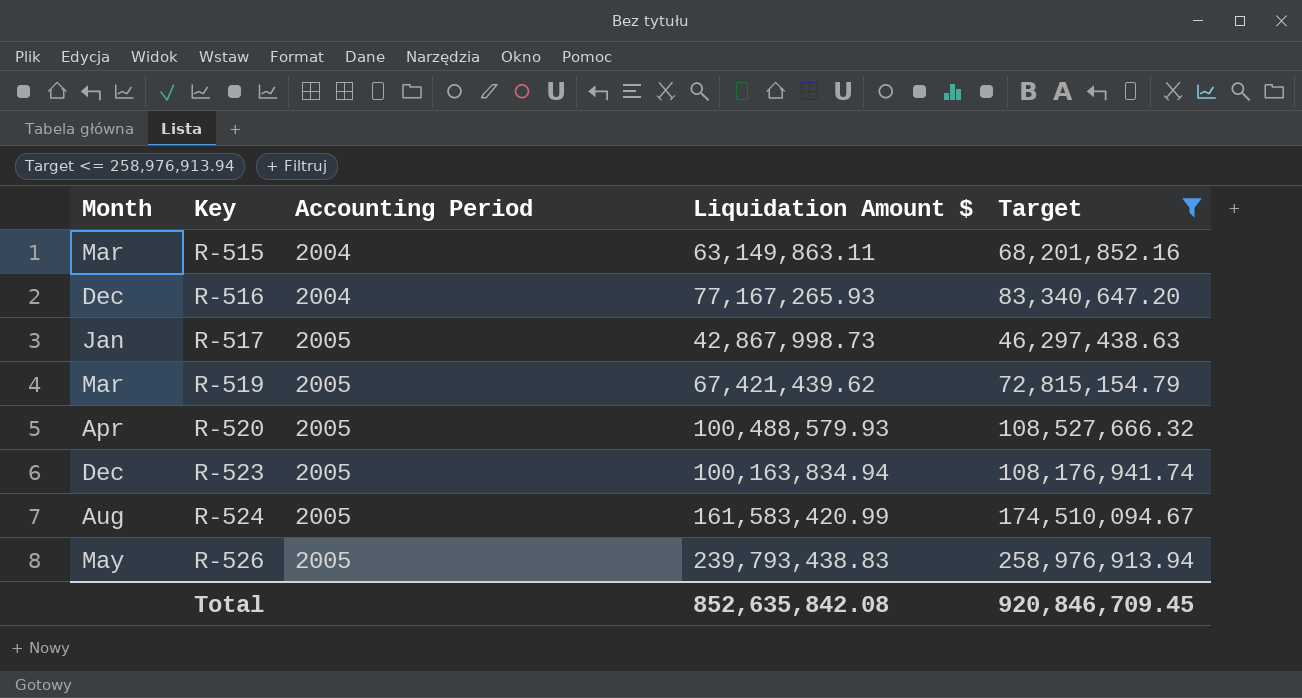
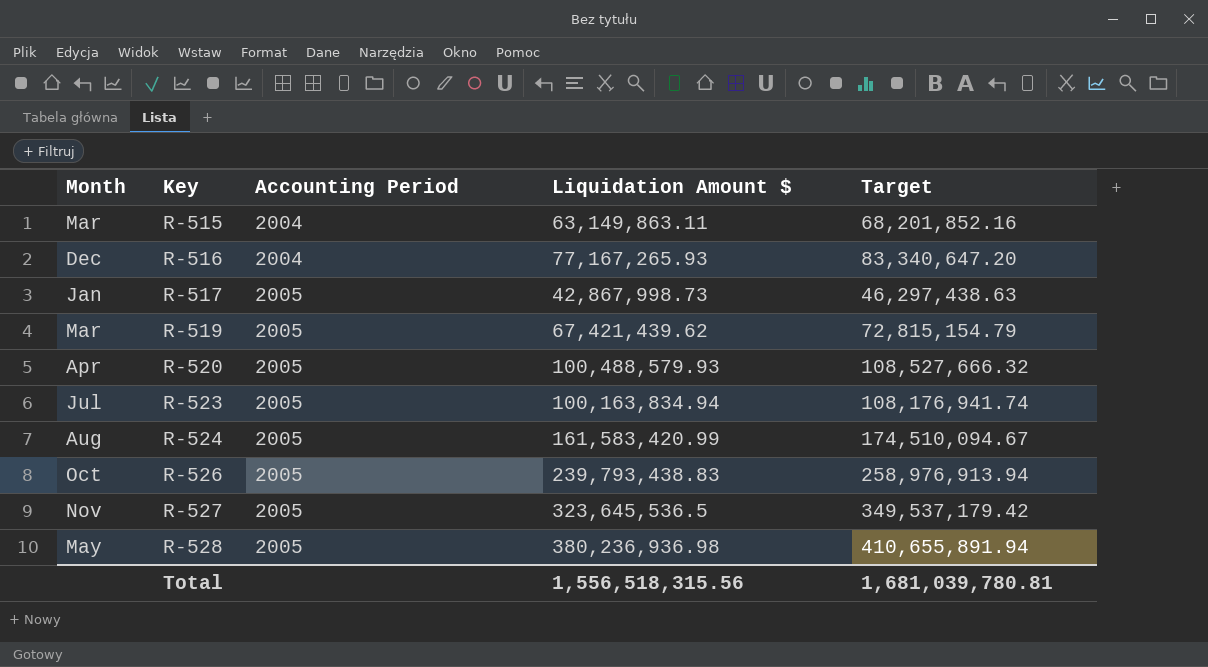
filter: Target <= 258,976,913.94 -> none
R-523 | Month: Dec -> Jul
R-526 | Month: May -> Oct
Total | Liquidation Amount $: 852,635,842.08 -> 1,556,518,315.56
Total | Target: 920,846,709.45 -> 1,681,039,780.81

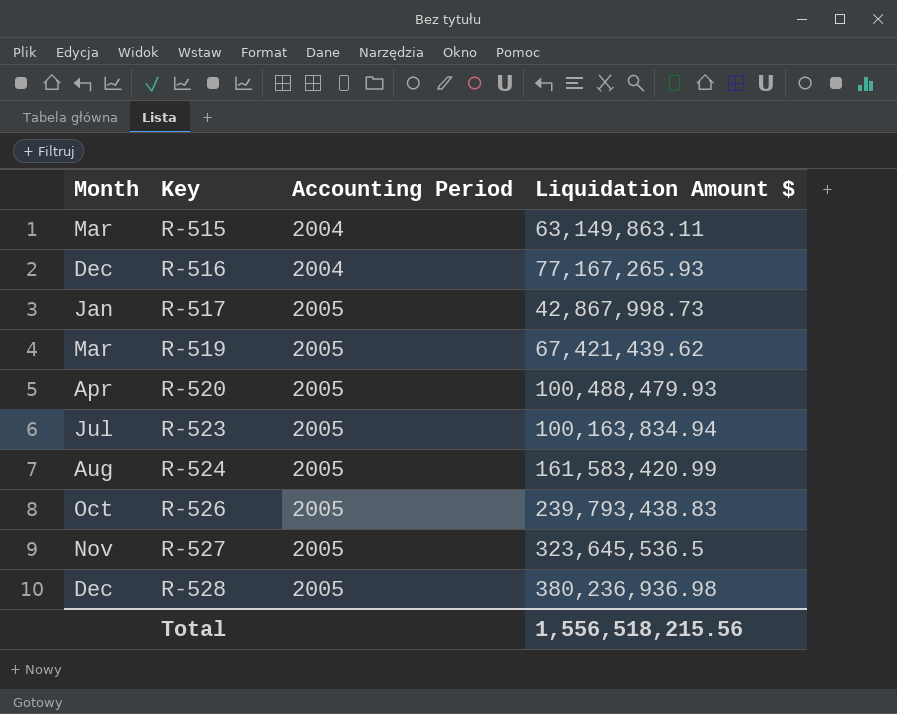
column Target | formula: [Liquidation Amount $] * 1.08 -> none
R-520 | Liquidation Amount $: 100,488,579.93 -> 100,488,479.93
R-528 | Month: May -> Dec
Total | Liquidation Amount $: 1,556,518,315.56 -> 1,556,518,215.56

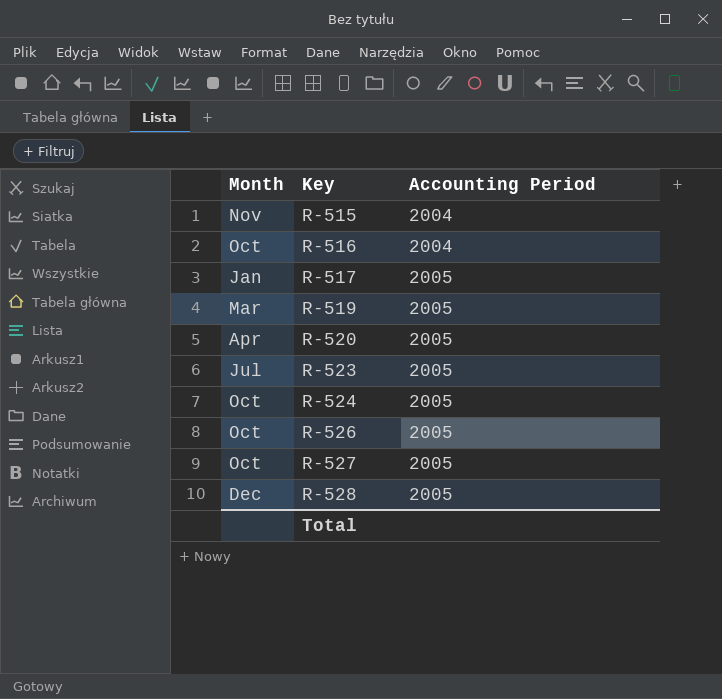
column Liquidation Amount $ | position: 4 -> none
R-515 | Month: Mar -> Nov
R-516 | Month: Dec -> Oct
R-524 | Month: Aug -> Oct
R-527 | Month: Nov -> Oct

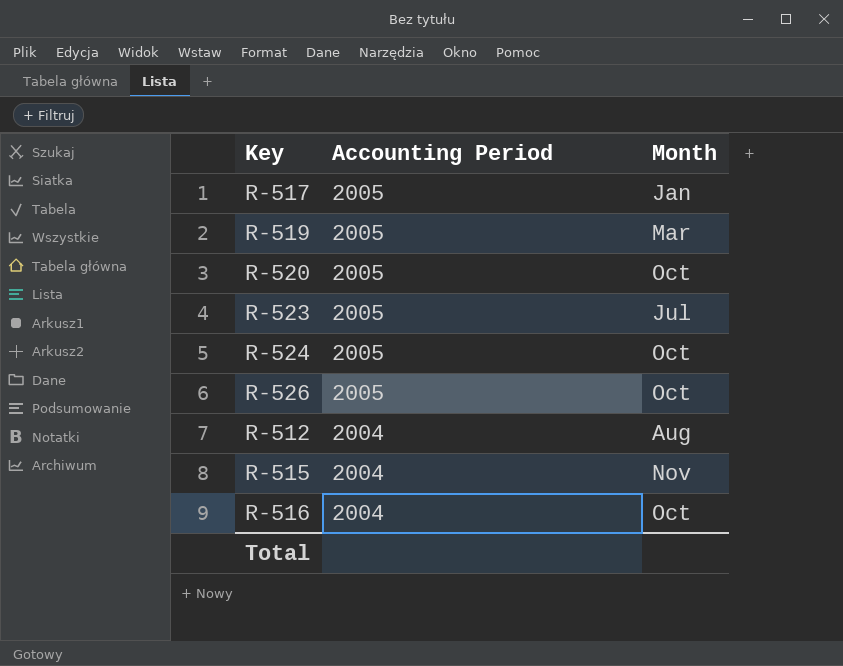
row order: Key ascending -> Accounting Period descending
column Month | position: 1 -> 3
row R-527: Oct | 2005 -> none
row R-528: Dec | 2005 -> none
R-520 | Month: Apr -> Oct
row R-512: none -> 2004 | Aug

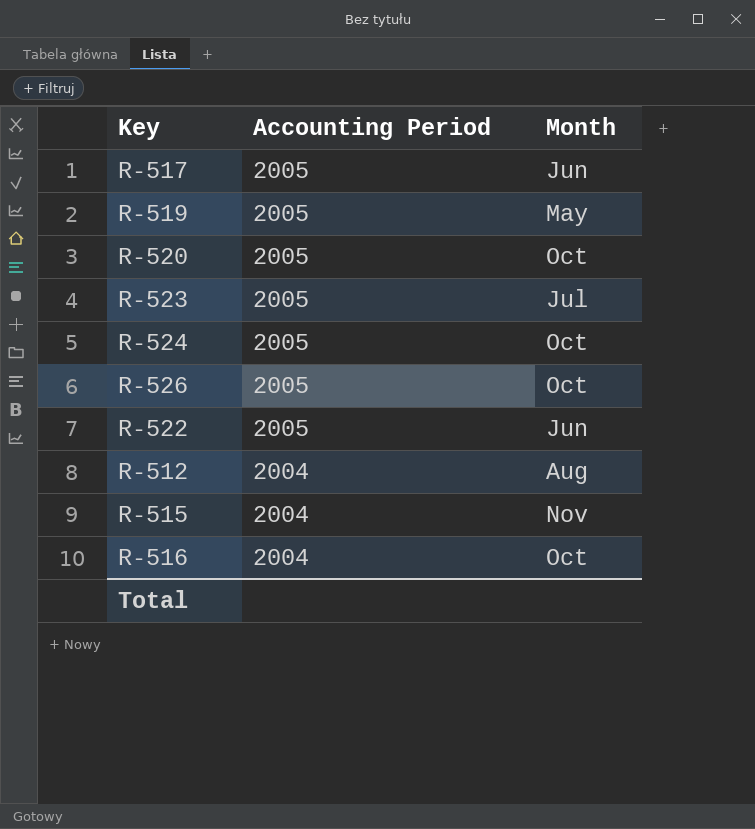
R-517 | Month: Jan -> Jun
R-519 | Month: Mar -> May
row R-522: none -> 2005 | Jun

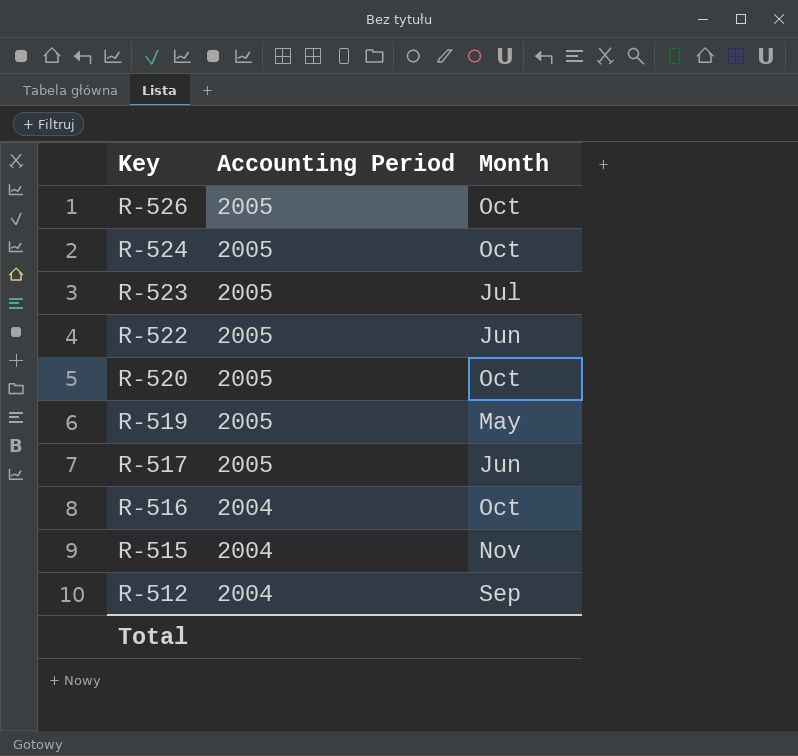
row order: Accounting Period descending -> Key descending
R-512 | Month: Aug -> Sep

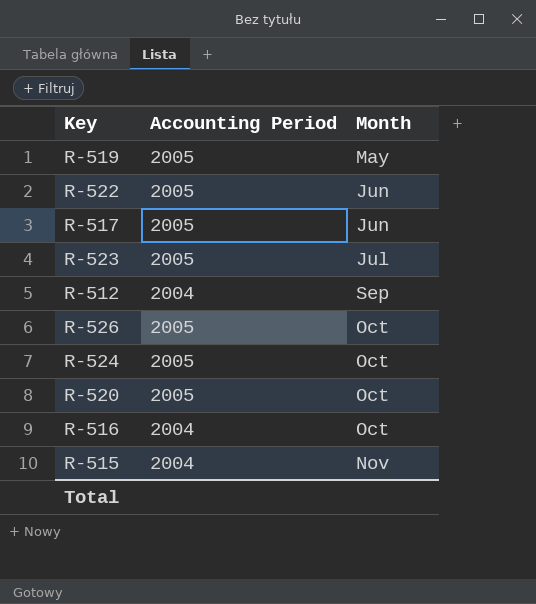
row order: Key descending -> Month ascending

